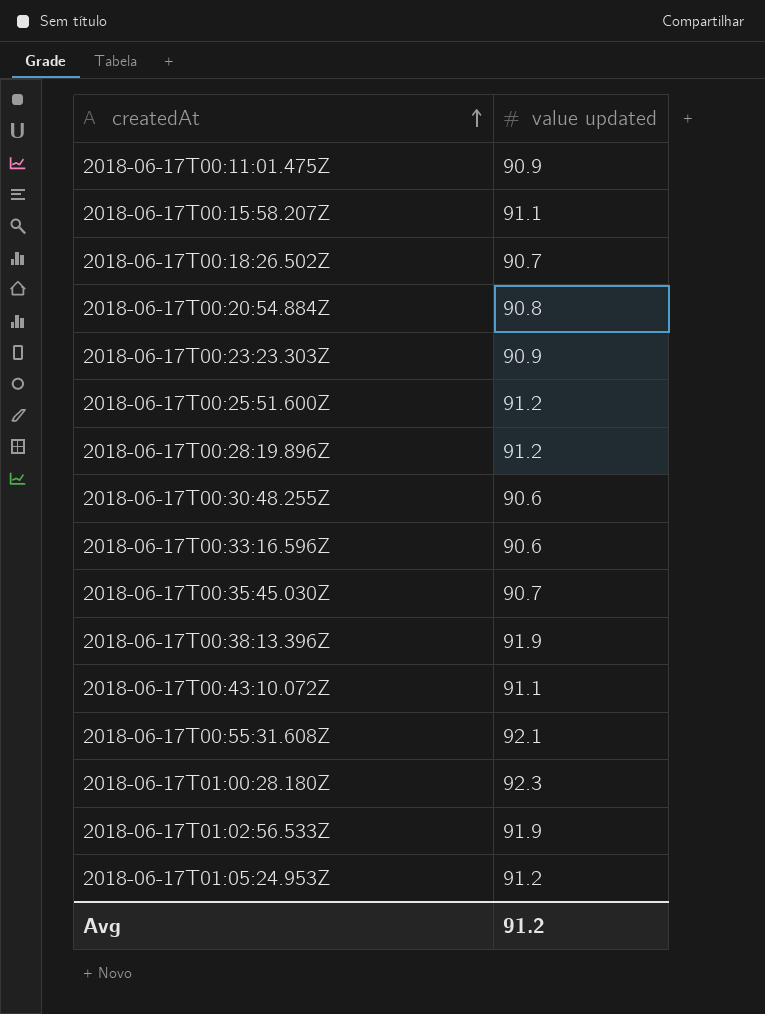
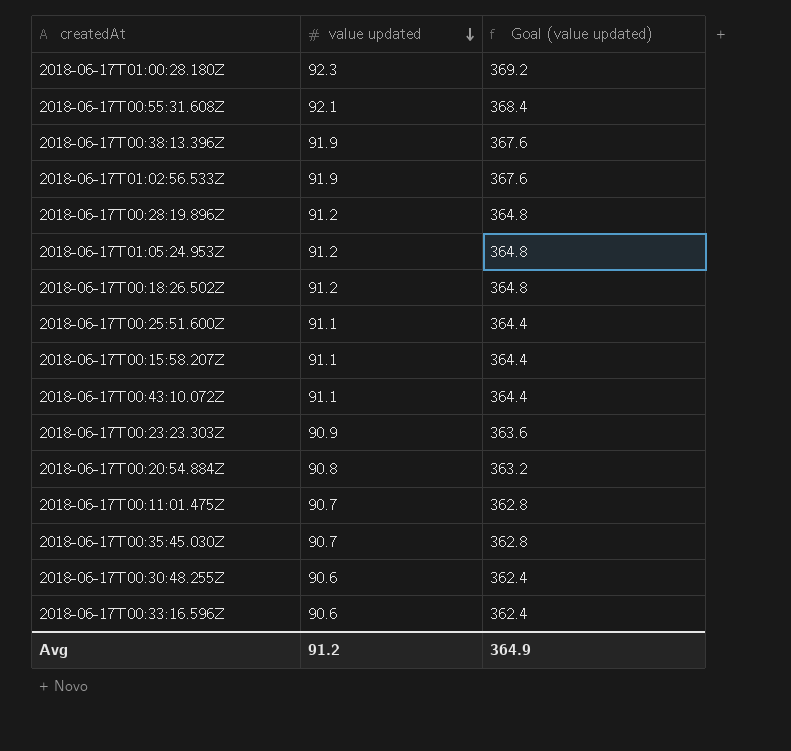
row order: createdAt ascending -> value updated descending
column Goal (value updated) | formula: none -> [value updated] * 4
2018-06-17T00:18:26.502Z | value updated: 90.7 -> 91.2
2018-06-17T00:25:51.600Z | value updated: 91.2 -> 91.1
2018-06-17T00:11:01.475Z | value updated: 90.9 -> 90.7

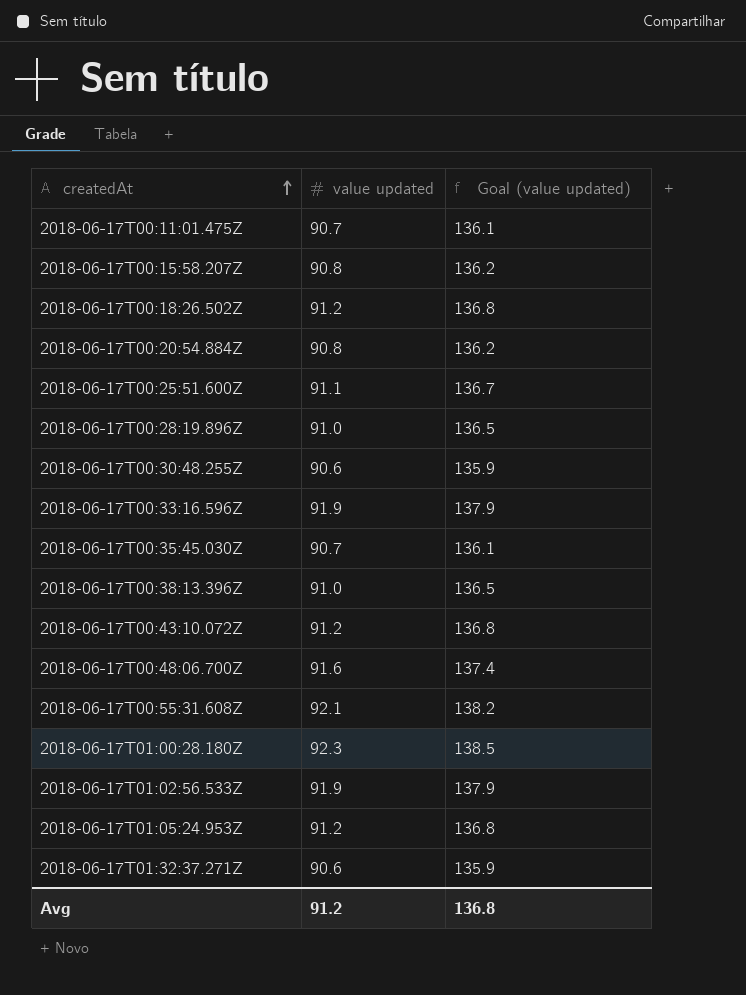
row order: value updated descending -> createdAt ascending
column Goal (value updated) | formula: [value updated] * 4 -> [value updated] * 1.5
row 2018-06-17T00:23:23.303Z: 90.9 | 363.6 -> none
2018-06-17T00:15:58.207Z | value updated: 91.1 -> 90.8
2018-06-17T00:28:19.896Z | value updated: 91.2 -> 91.0
2018-06-17T00:33:16.596Z | value updated: 90.6 -> 91.9
2018-06-17T00:38:13.396Z | value updated: 91.9 -> 91.0
2018-06-17T00:43:10.072Z | value updated: 91.1 -> 91.2
row 2018-06-17T00:48:06.700Z: none -> 91.6 | 137.4
row 2018-06-17T01:32:37.271Z: none -> 90.6 | 135.9
Avg | Goal (value updated): 364.9 -> 136.8

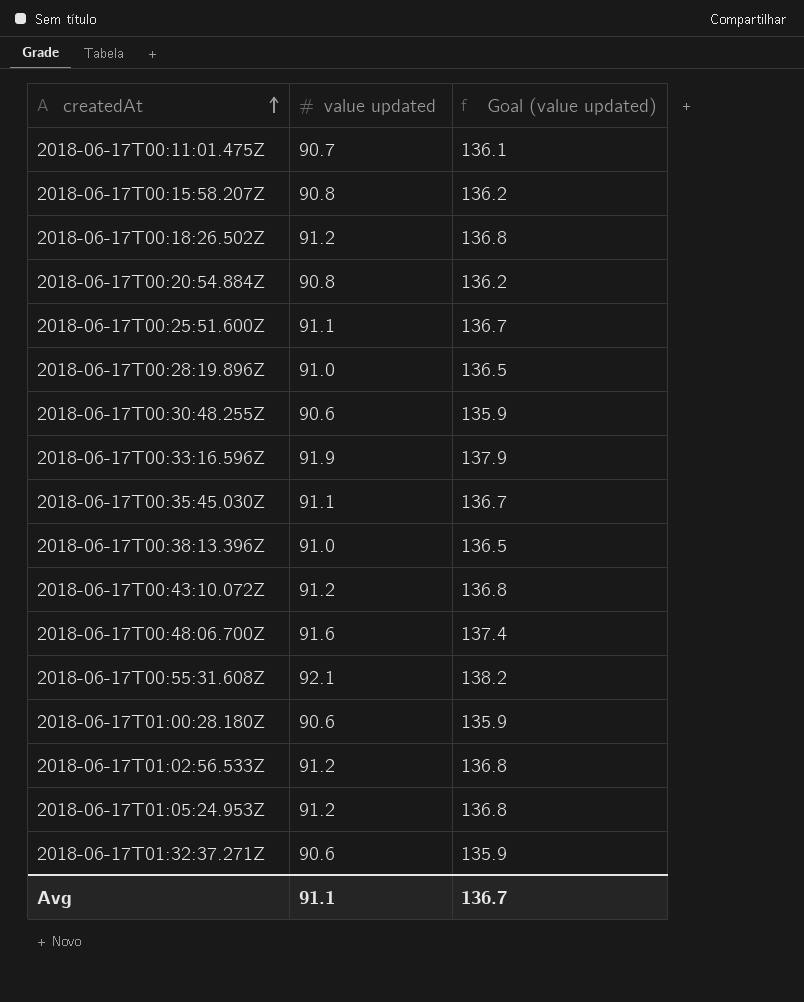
2018-06-17T00:35:45.030Z | value updated: 90.7 -> 91.1
2018-06-17T00:35:45.030Z | Goal (value updated): 136.1 -> 136.7
2018-06-17T01:00:28.180Z | value updated: 92.3 -> 90.6
2018-06-17T01:00:28.180Z | Goal (value updated): 138.5 -> 135.9
2018-06-17T01:02:56.533Z | value updated: 91.9 -> 91.2
2018-06-17T01:02:56.533Z | Goal (value updated): 137.9 -> 136.8
Avg | value updated: 91.2 -> 91.1
Avg | Goal (value updated): 136.8 -> 136.7

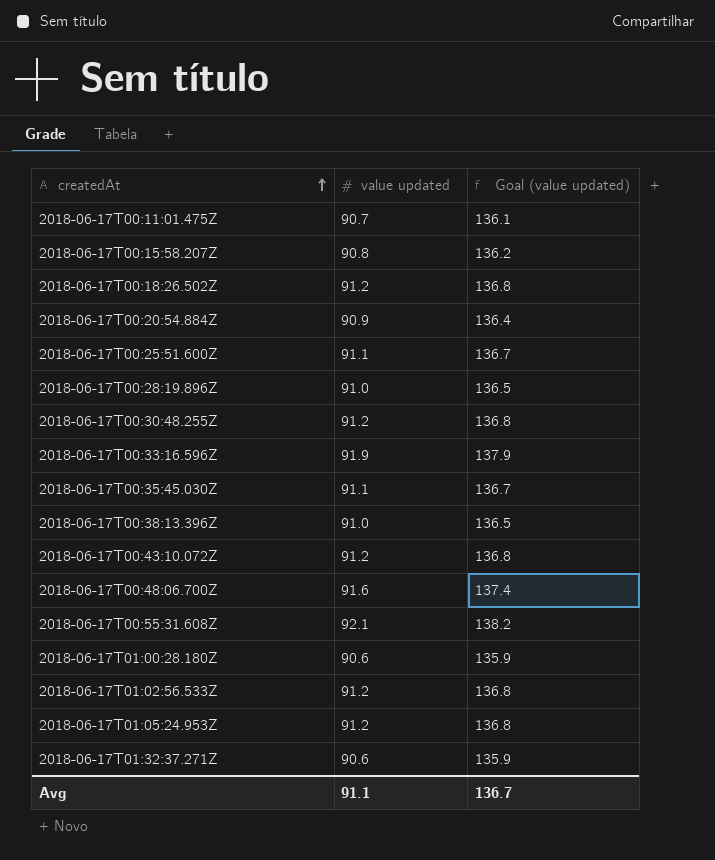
2018-06-17T00:20:54.884Z | value updated: 90.8 -> 90.9
2018-06-17T00:20:54.884Z | Goal (value updated): 136.2 -> 136.4
2018-06-17T00:30:48.255Z | value updated: 90.6 -> 91.2
2018-06-17T00:30:48.255Z | Goal (value updated): 135.9 -> 136.8

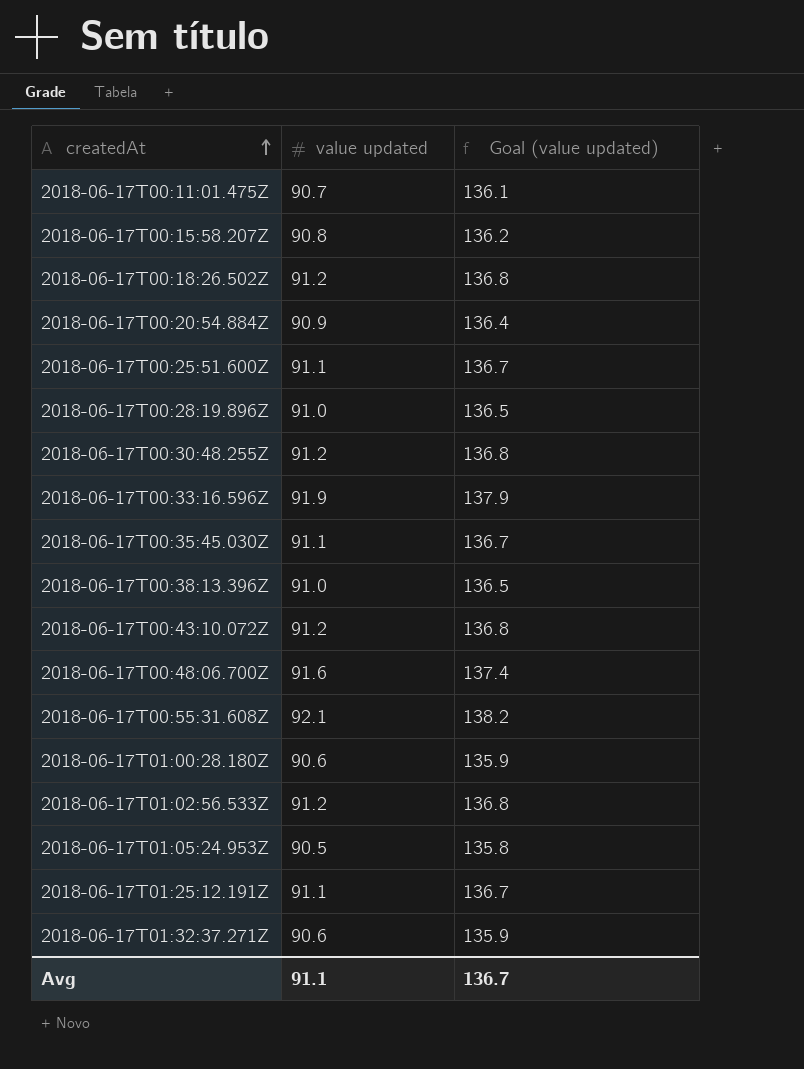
2018-06-17T01:05:24.953Z | value updated: 91.2 -> 90.5
2018-06-17T01:05:24.953Z | Goal (value updated): 136.8 -> 135.8
row 2018-06-17T01:25:12.191Z: none -> 91.1 | 136.7

